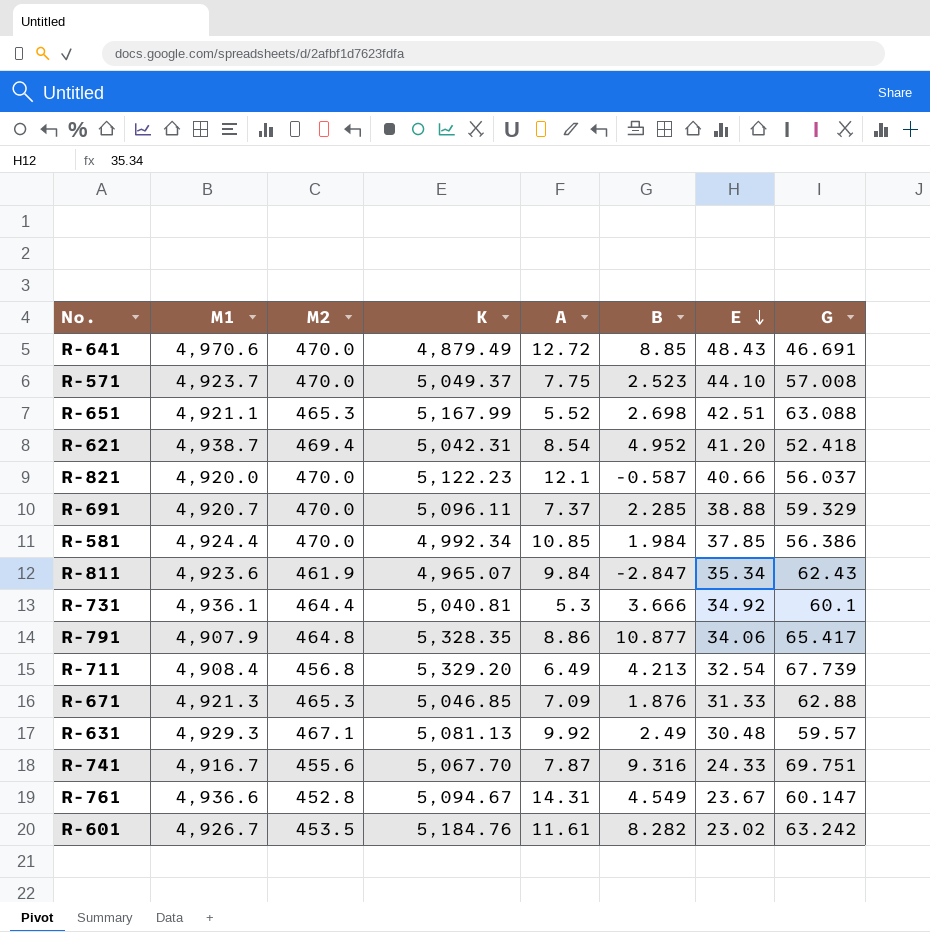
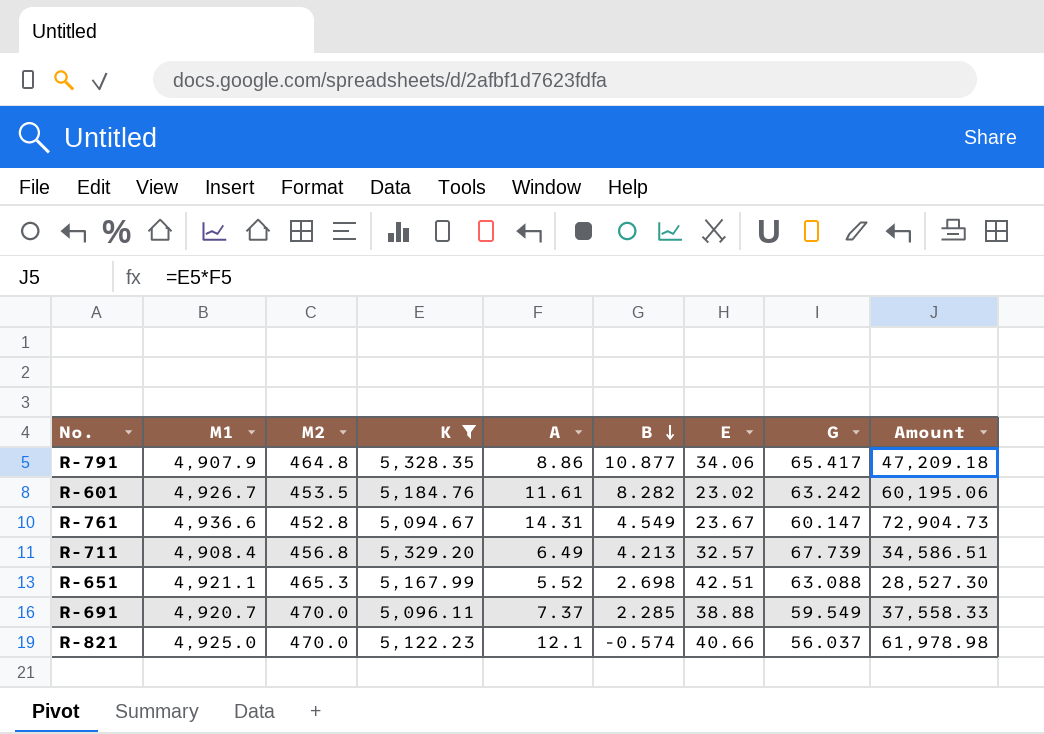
filter: none -> K >= 5,094.67
row order: E descending -> B descending
column Amount | formula: none -> [K] * [A]
R-711 | E: 32.54 -> 32.57
R-691 | G: 59.329 -> 59.549
R-821 | M1: 4,920.0 -> 4,925.0
R-821 | B: -0.587 -> -0.574

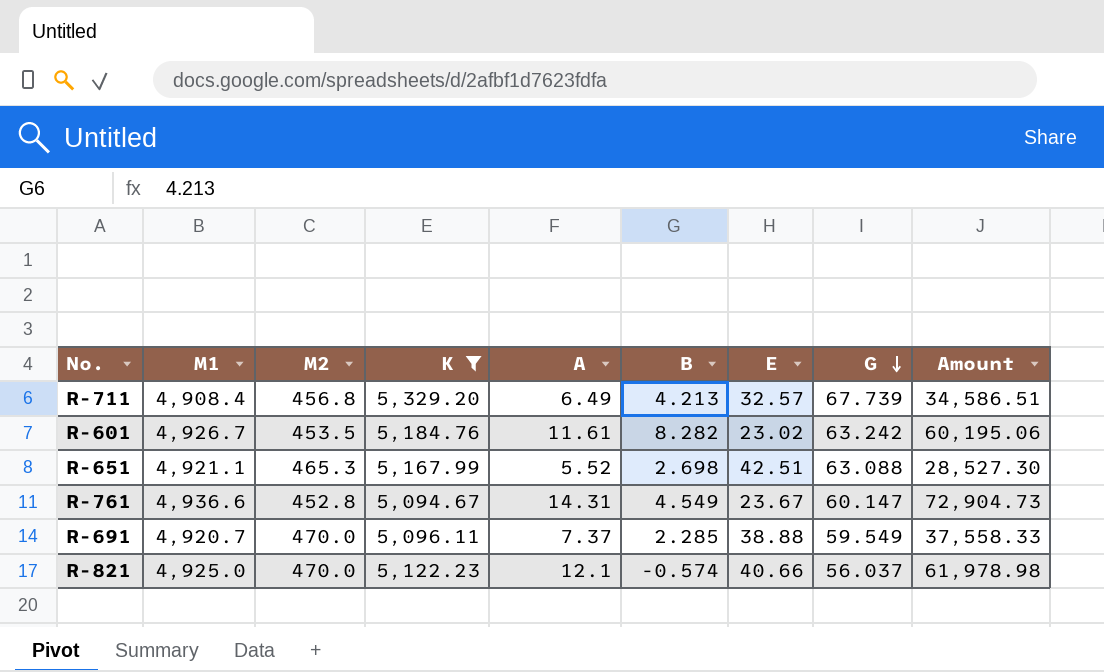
row order: B descending -> G descending
row R-791: 4,907.9 | 464.8 | 5,328.35 | 8.86 | 10.877 | 34.06 | 65.417 | 47,209.18 -> none

